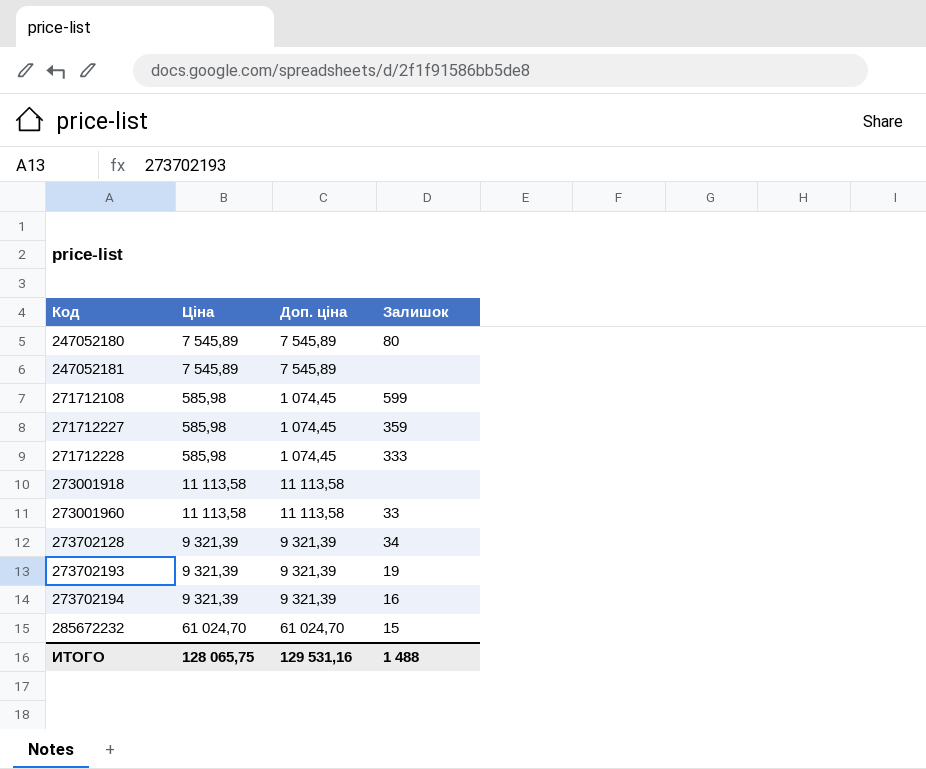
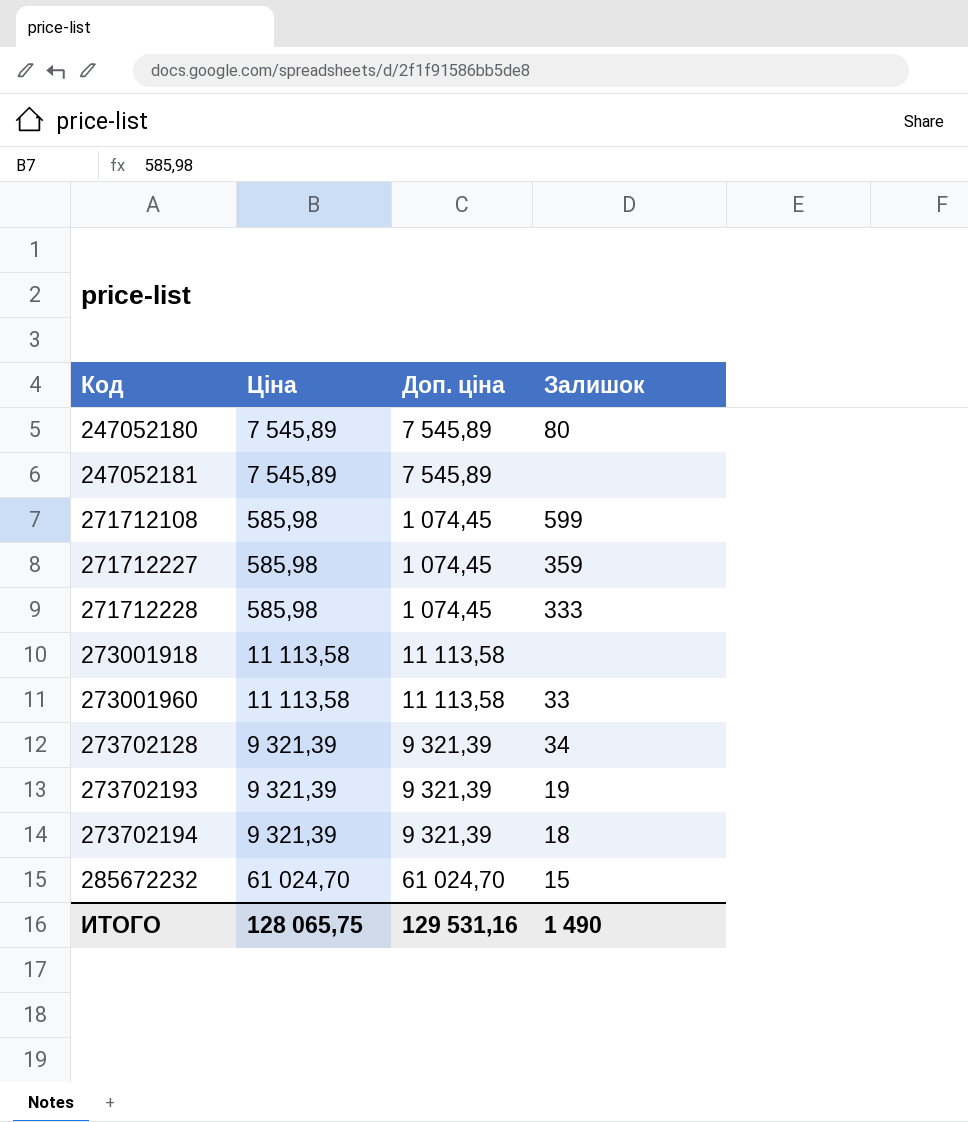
273702194 | Залишок: 16 -> 18
ИТОГО | Залишок: 1 488 -> 1 490

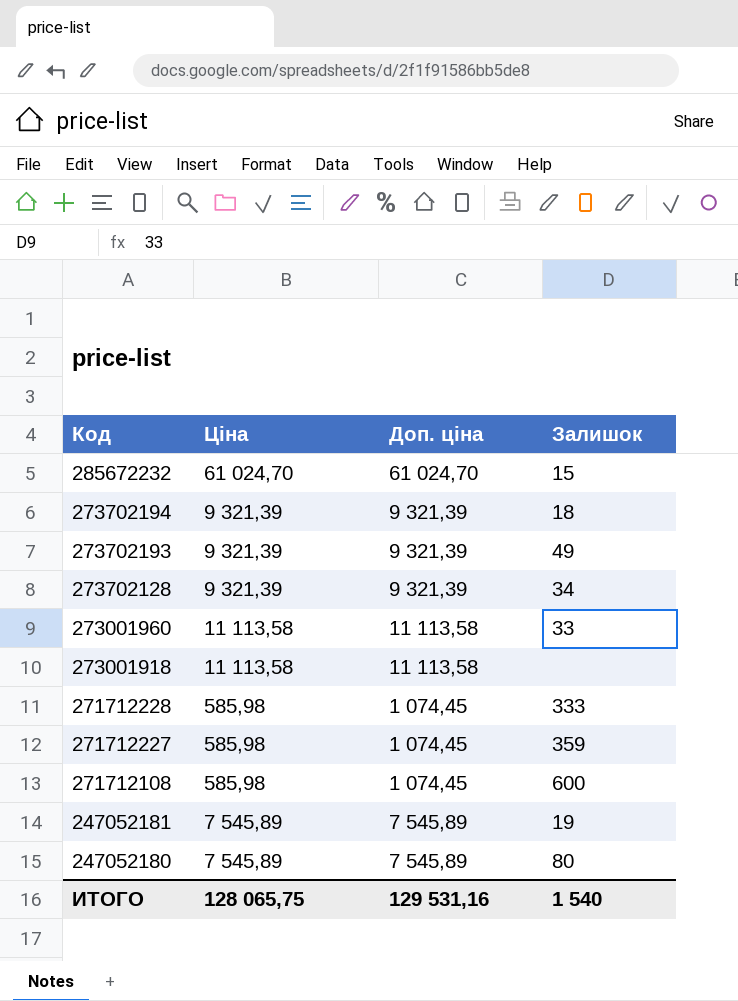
row order: Код ascending -> Код descending
273702193 | Залишок: 19 -> 49
271712108 | Залишок: 599 -> 600
247052181 | Залишок: none -> 19
ИТОГО | Залишок: 1 490 -> 1 540

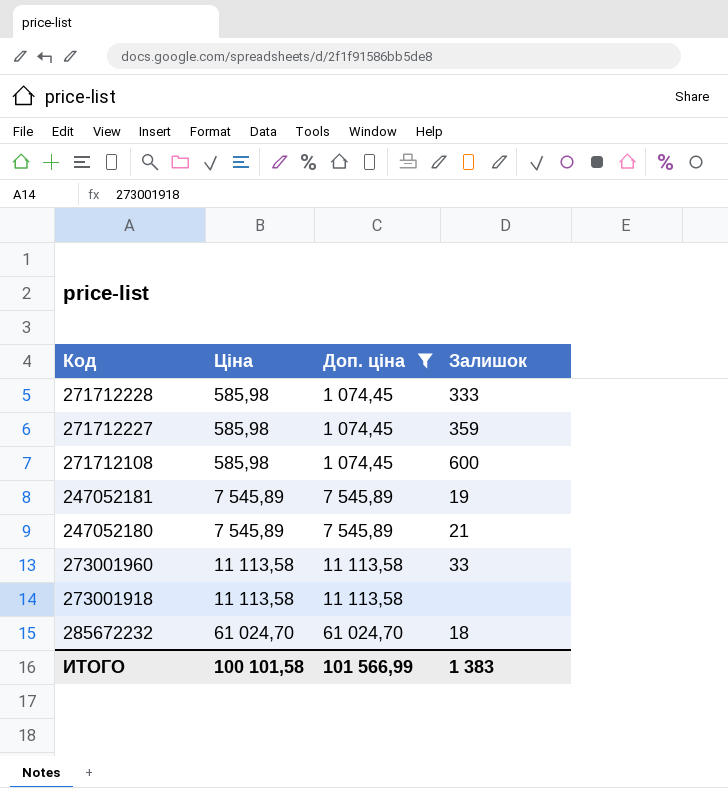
filter: none -> Доп. ціна != 9 321,39
row order: Код descending -> Ціна ascending
247052180 | Залишок: 80 -> 21
285672232 | Залишок: 15 -> 18
ИТОГО | Ціна: 128 065,75 -> 100 101,58
ИТОГО | Доп. ціна: 129 531,16 -> 101 566,99
ИТОГО | Залишок: 1 540 -> 1 383

